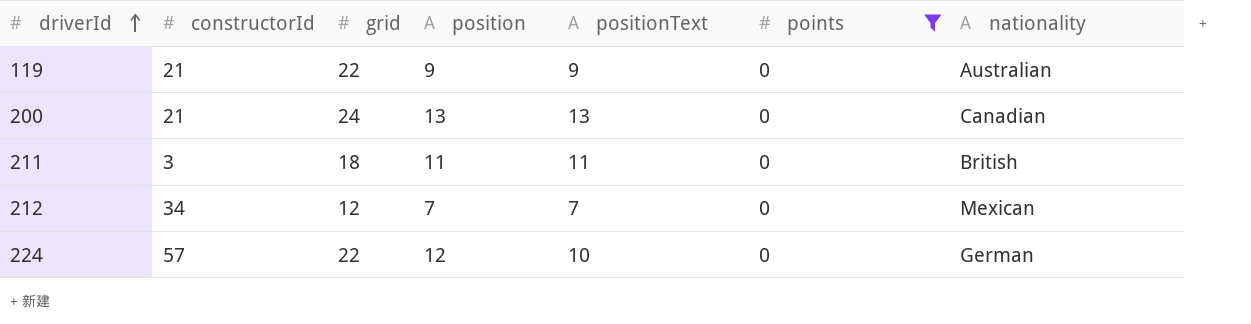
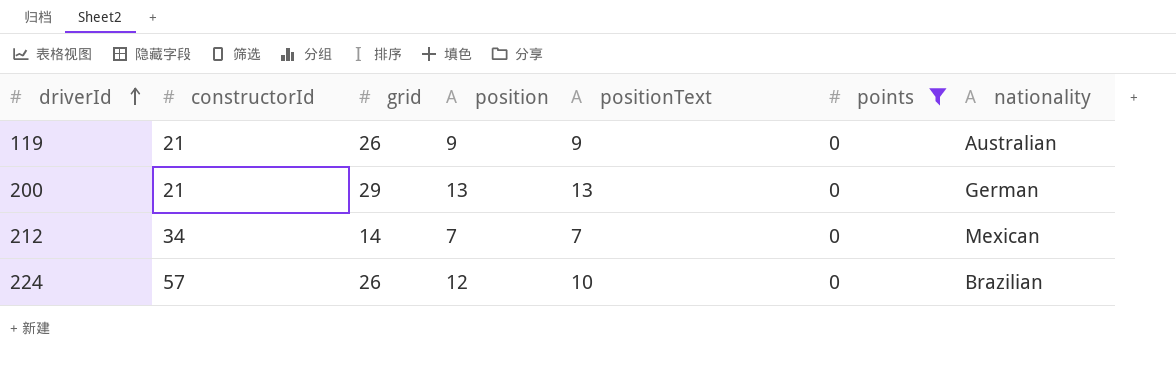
row 211: 3 | 18 | 11 | 11 | 0 | British -> none
119 | grid: 22 -> 26
200 | grid: 24 -> 29
200 | nationality: Canadian -> German
212 | grid: 12 -> 14
224 | grid: 22 -> 26
224 | nationality: German -> Brazilian

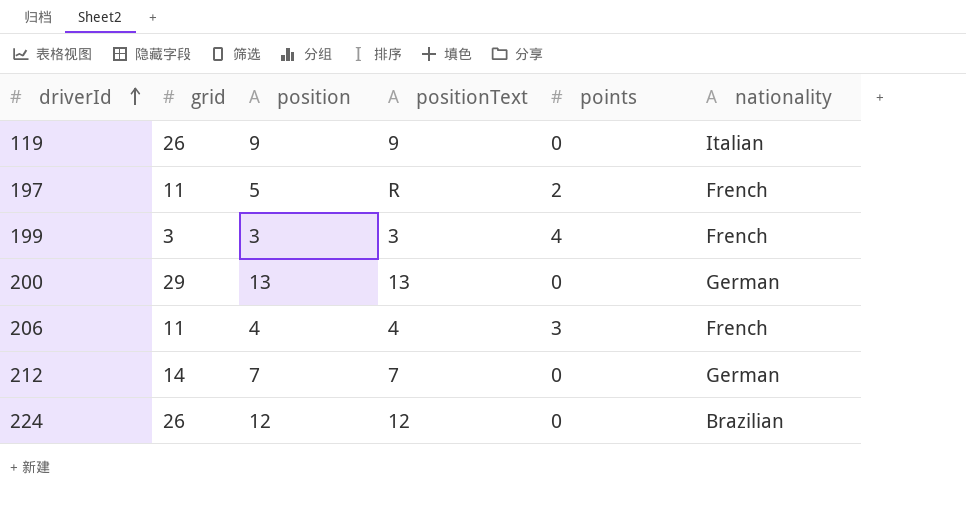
filter: points = 0 -> none
column constructorId | position: 2 -> none
119 | nationality: Australian -> Italian
212 | nationality: Mexican -> German
224 | positionText: 10 -> 12

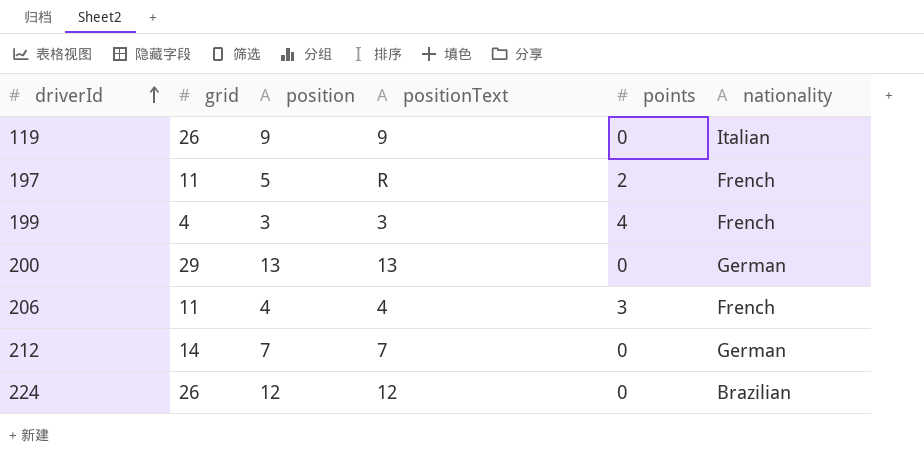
199 | grid: 3 -> 4

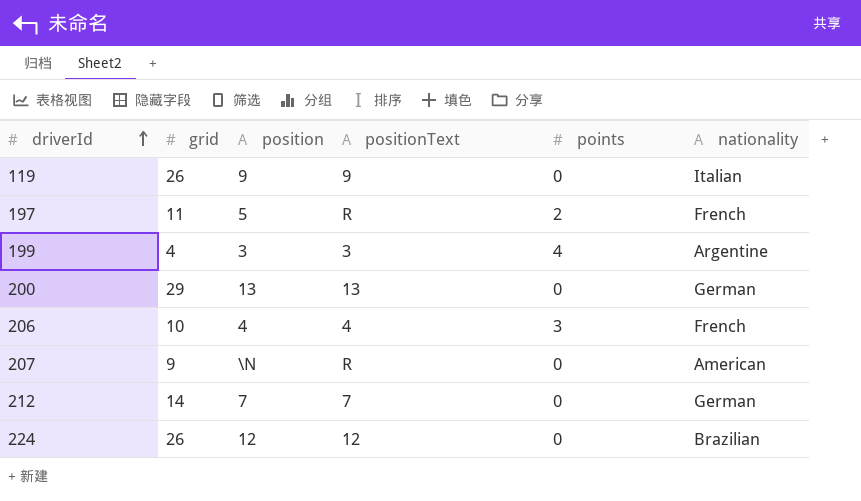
199 | nationality: French -> Argentine
206 | grid: 11 -> 10
row 207: none -> 9 | \N | R | 0 | American

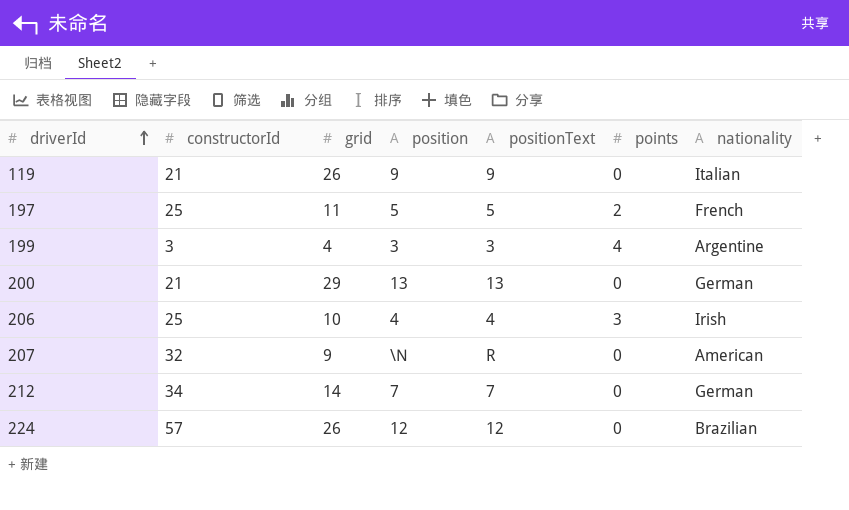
column constructorId | position: none -> 2
197 | positionText: R -> 5
206 | nationality: French -> Irish

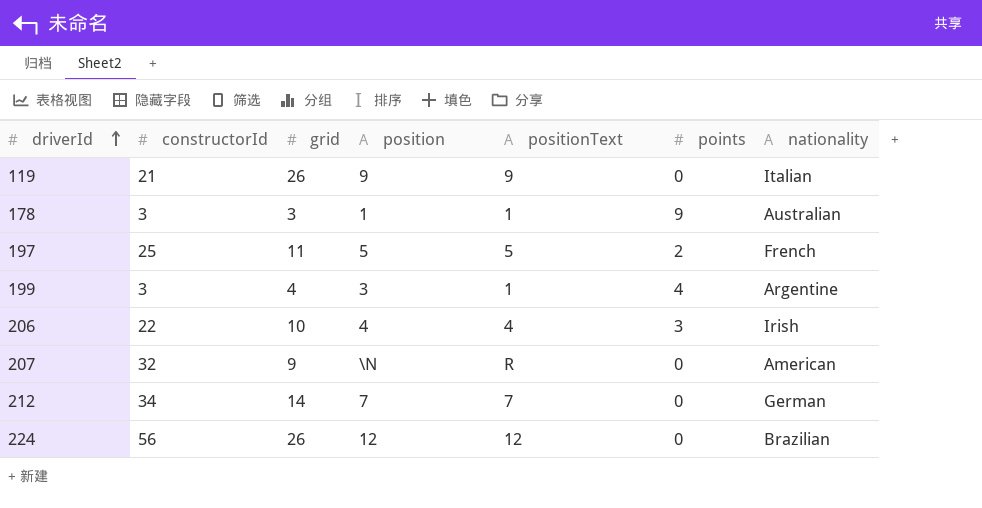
row 200: 21 | 29 | 13 | 13 | 0 | German -> none
row 178: none -> 3 | 3 | 1 | 1 | 9 | Australian
199 | positionText: 3 -> 1
206 | constructorId: 25 -> 22
224 | constructorId: 57 -> 56

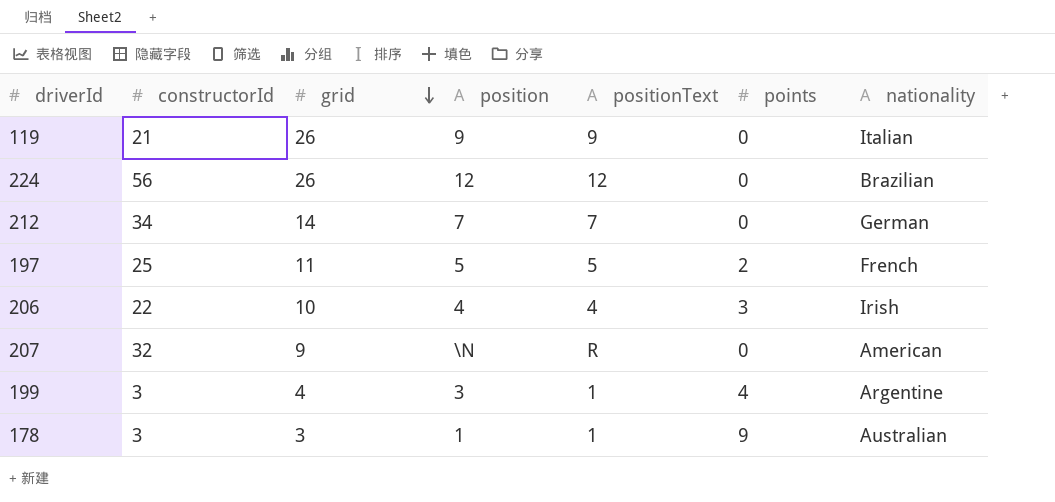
row order: driverId ascending -> grid descending

